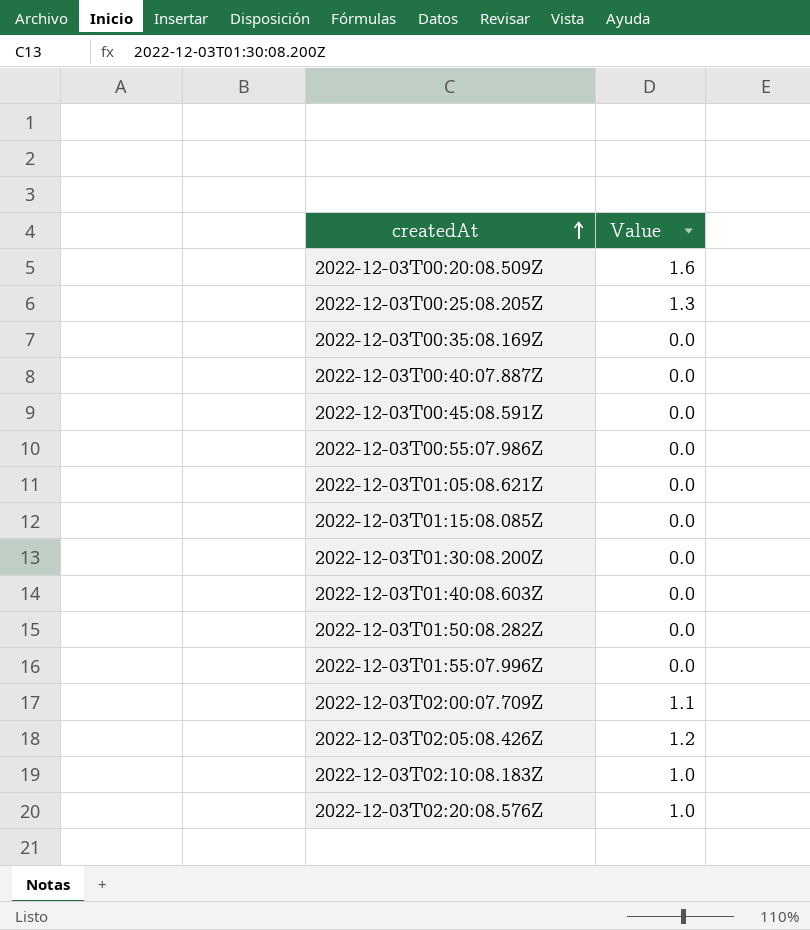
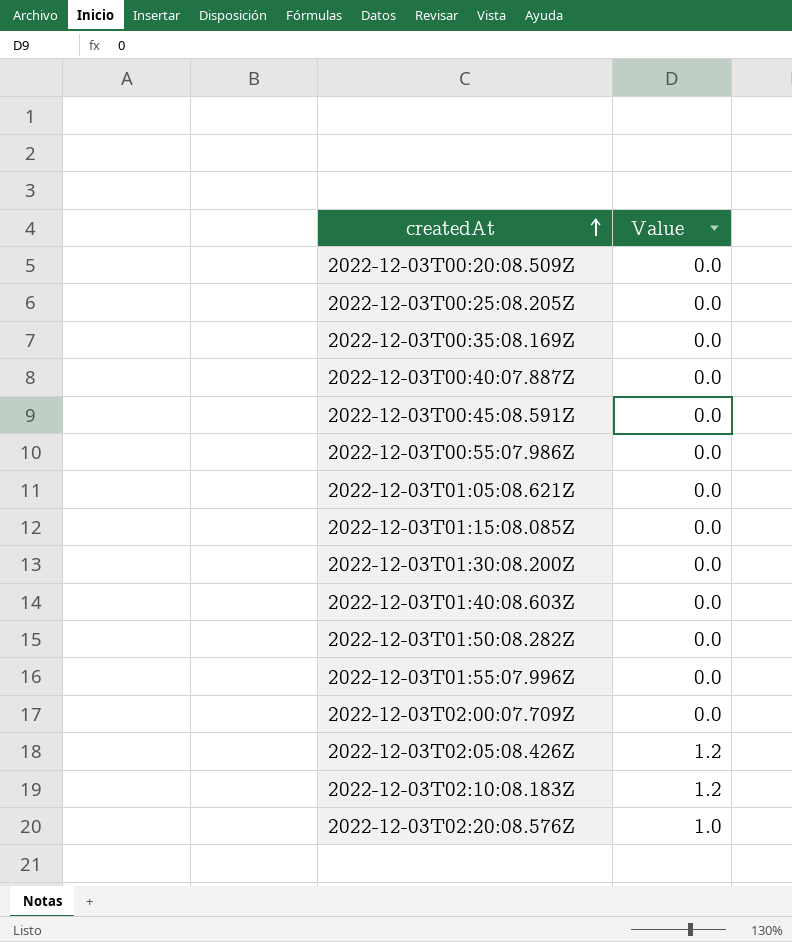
2022-12-03T00:20:08.509Z | Value: 1.6 -> 0.0
2022-12-03T00:25:08.205Z | Value: 1.3 -> 0.0
2022-12-03T02:00:07.709Z | Value: 1.1 -> 0.0
2022-12-03T02:10:08.183Z | Value: 1.0 -> 1.2

